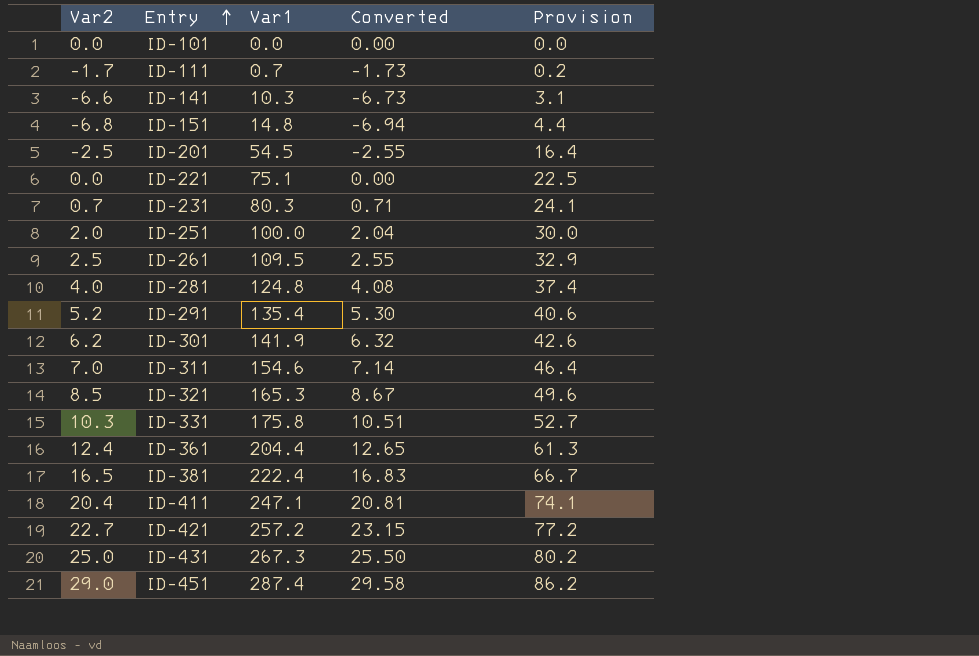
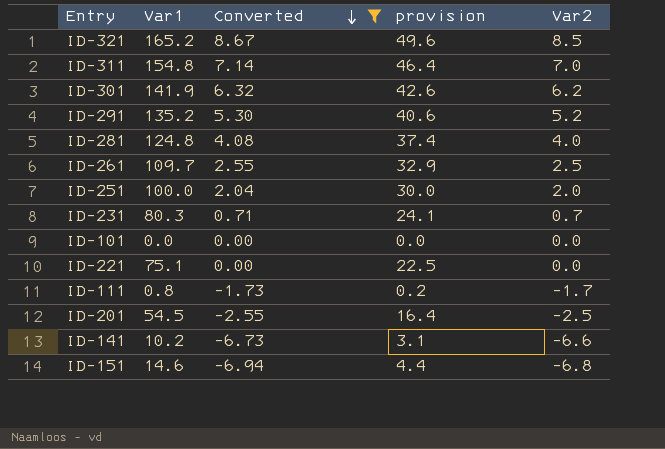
filter: none -> Converted <= 8.67
row order: Entry ascending -> Converted descending
column name: Provision -> provision
column Var2 | position: 1 -> 5
ID-321 | Var1: 165.3 -> 165.2
ID-311 | Var1: 154.6 -> 154.8
ID-291 | Var1: 135.4 -> 135.2
ID-261 | Var1: 109.5 -> 109.7
ID-111 | Var1: 0.7 -> 0.8
ID-141 | Var1: 10.3 -> 10.2
ID-151 | Var1: 14.8 -> 14.6

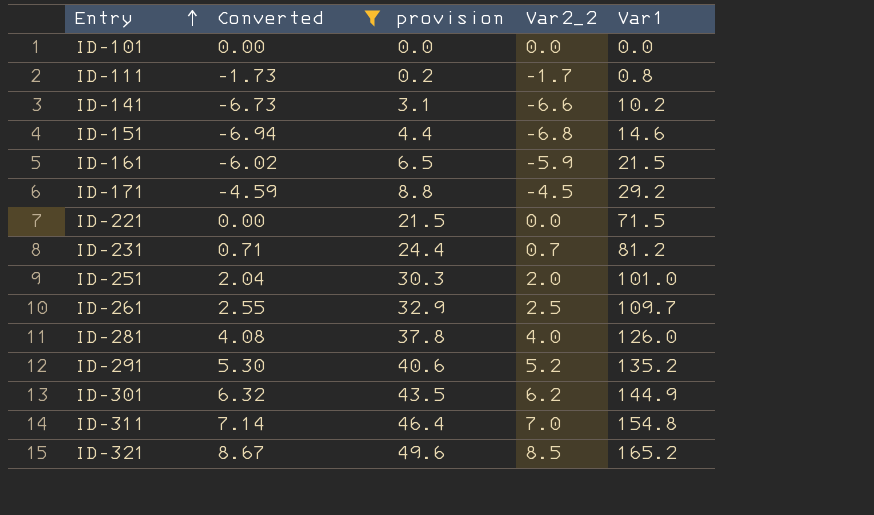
row order: Converted descending -> Entry ascending
column name: Var2 -> Var2_2
column Var1 | position: 2 -> 5
row ID-201: 54.5 | -2.55 | 16.4 | -2.5 -> none
row ID-161: none -> -6.02 | 6.5 | -5.9 | 21.5
row ID-171: none -> -4.59 | 8.8 | -4.5 | 29.2
ID-221 | provision: 22.5 -> 21.5
ID-221 | Var1: 75.1 -> 71.5
ID-231 | provision: 24.1 -> 24.4
ID-231 | Var1: 80.3 -> 81.2
ID-251 | provision: 30.0 -> 30.3
ID-251 | Var1: 100.0 -> 101.0
ID-281 | provision: 37.4 -> 37.8
ID-281 | Var1: 124.8 -> 126.0
ID-301 | provision: 42.6 -> 43.5
ID-301 | Var1: 141.9 -> 144.9

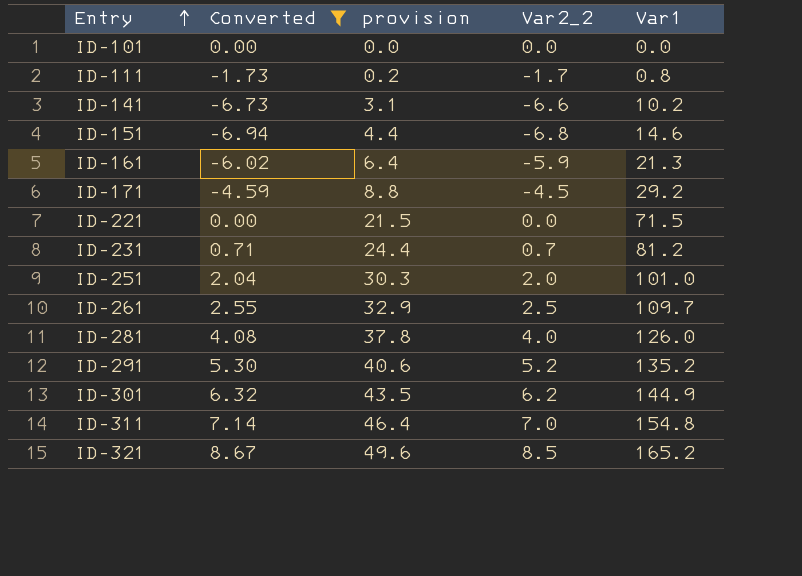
ID-161 | provision: 6.5 -> 6.4
ID-161 | Var1: 21.5 -> 21.3

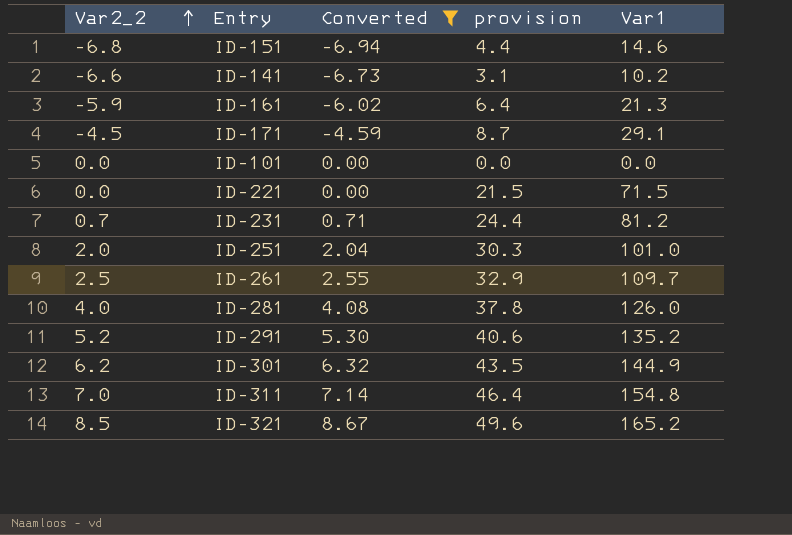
row order: Entry ascending -> Var2_2 ascending
column Var2_2 | position: 4 -> 1
row ID-111: -1.73 | 0.2 | -1.7 | 0.8 -> none
ID-171 | provision: 8.8 -> 8.7
ID-171 | Var1: 29.2 -> 29.1

